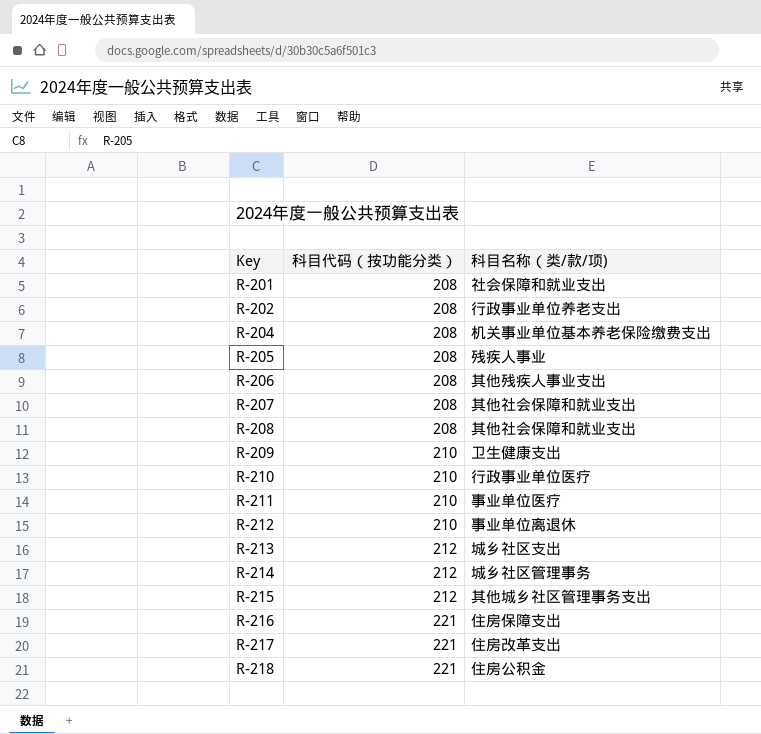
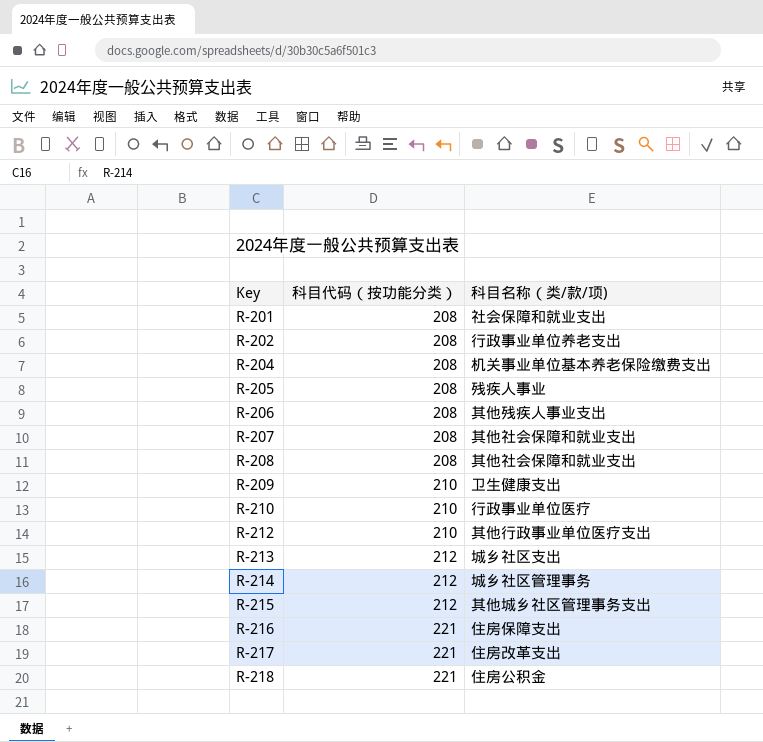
row R-211: 210 | 事业单位医疗 -> none
R-212 | 科目名称（类/款/项): 事业单位离退休 -> 其他行政事业单位医疗支出

